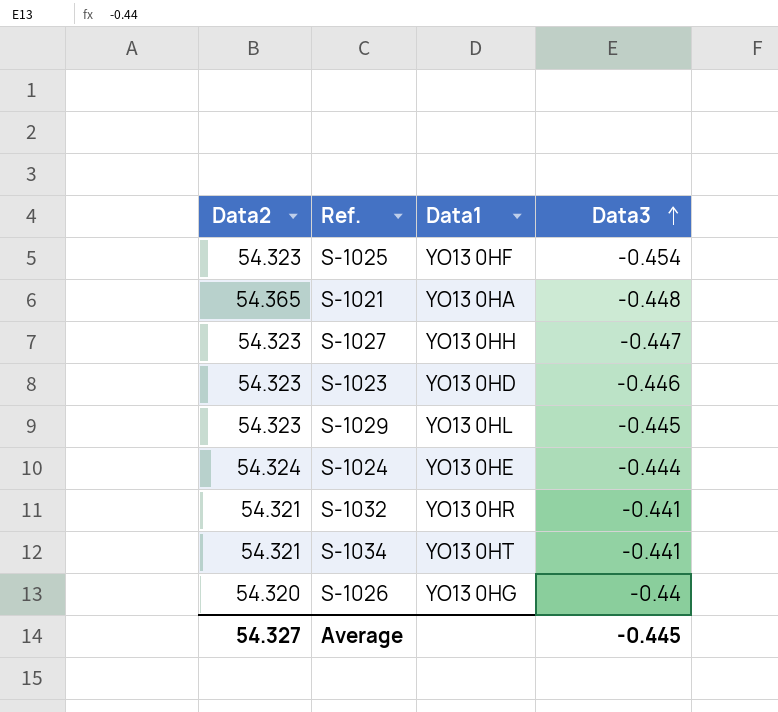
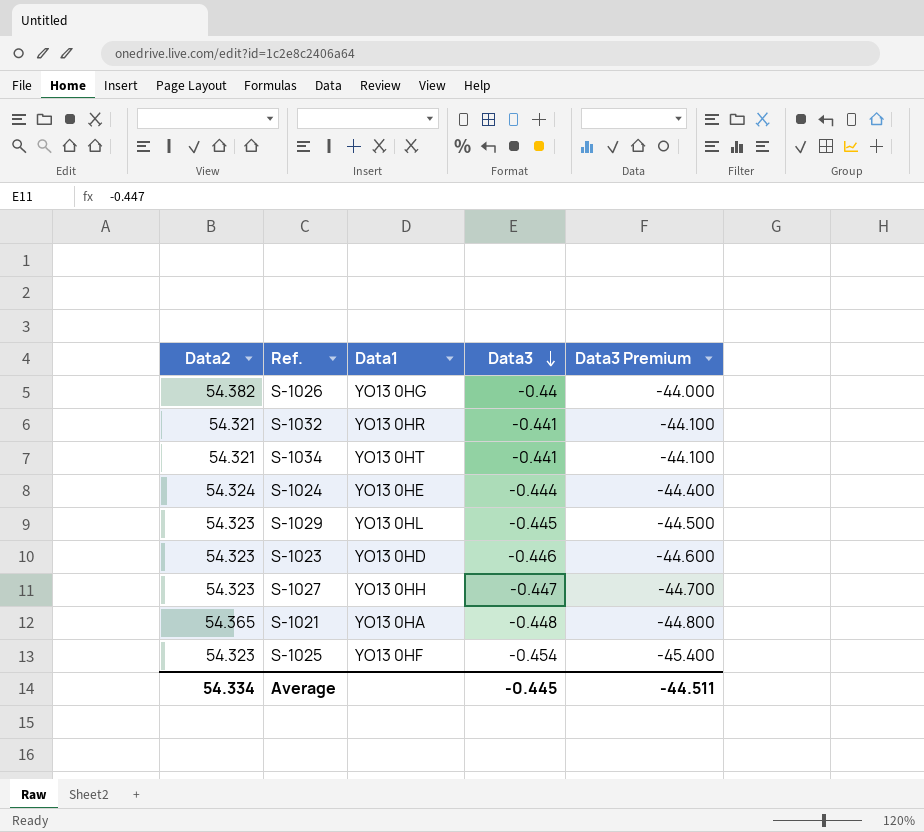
row order: Data3 ascending -> Data3 descending
column Data3 Premium | formula: none -> [Data3] * 100
S-1026 | Data2: 54.320 -> 54.382
Average | Data2: 54.327 -> 54.334

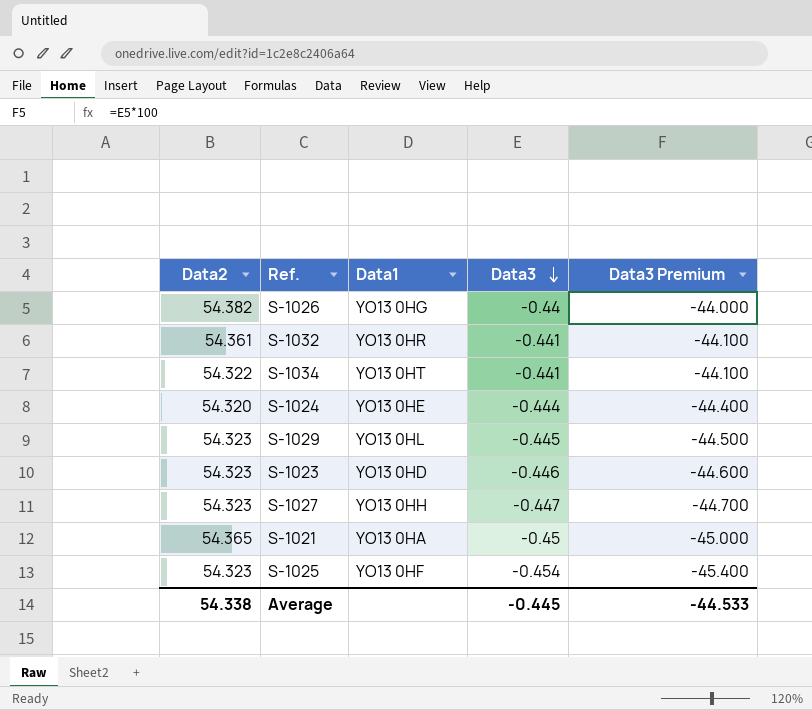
S-1032 | Data2: 54.321 -> 54.361
S-1034 | Data2: 54.321 -> 54.322
S-1024 | Data2: 54.324 -> 54.320
S-1021 | Data3: -0.448 -> -0.45
S-1021 | Data3 Premium: -44.800 -> -45.000
Average | Data2: 54.334 -> 54.338
Average | Data3 Premium: -44.511 -> -44.533

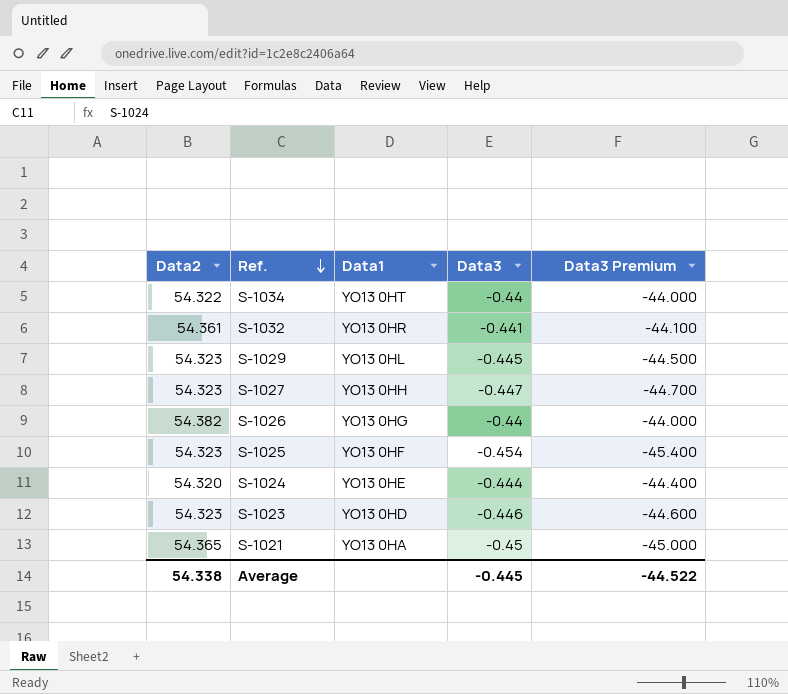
row order: Data3 descending -> Ref. descending
S-1034 | Data3: -0.441 -> -0.44
S-1034 | Data3 Premium: -44.100 -> -44.000
Average | Data3 Premium: -44.533 -> -44.522

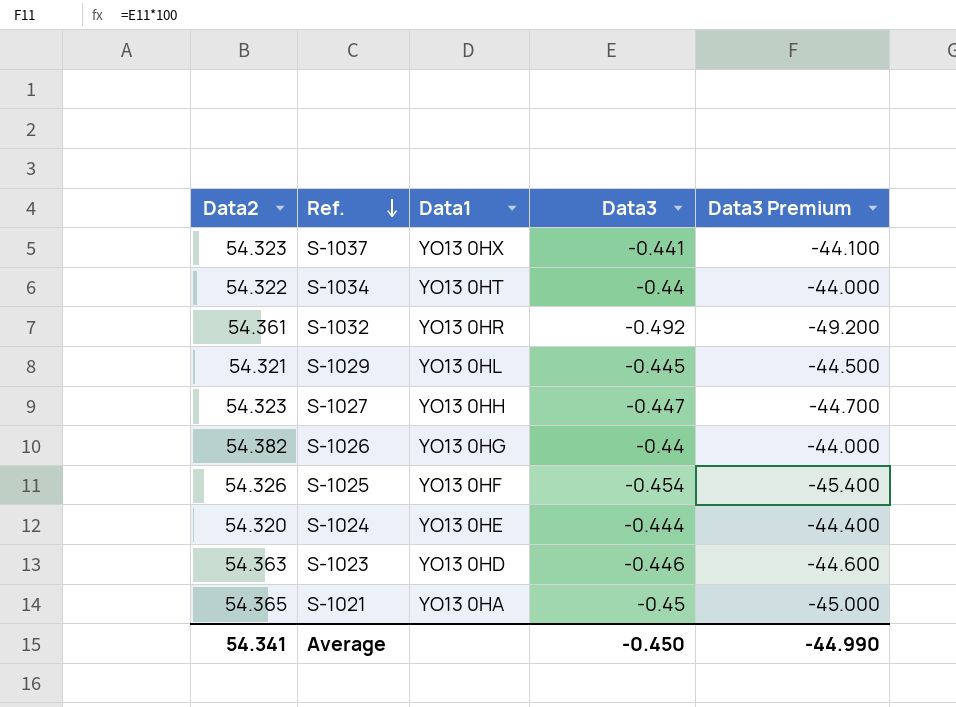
row S-1037: none -> 54.323 | YO13 0HX | -0.441 | -44.100
S-1032 | Data3: -0.441 -> -0.492
S-1032 | Data3 Premium: -44.100 -> -49.200
S-1029 | Data2: 54.323 -> 54.321
S-1025 | Data2: 54.323 -> 54.326
S-1023 | Data2: 54.323 -> 54.363
Average | Data2: 54.338 -> 54.341
Average | Data3: -0.445 -> -0.450
Average | Data3 Premium: -44.522 -> -44.990

